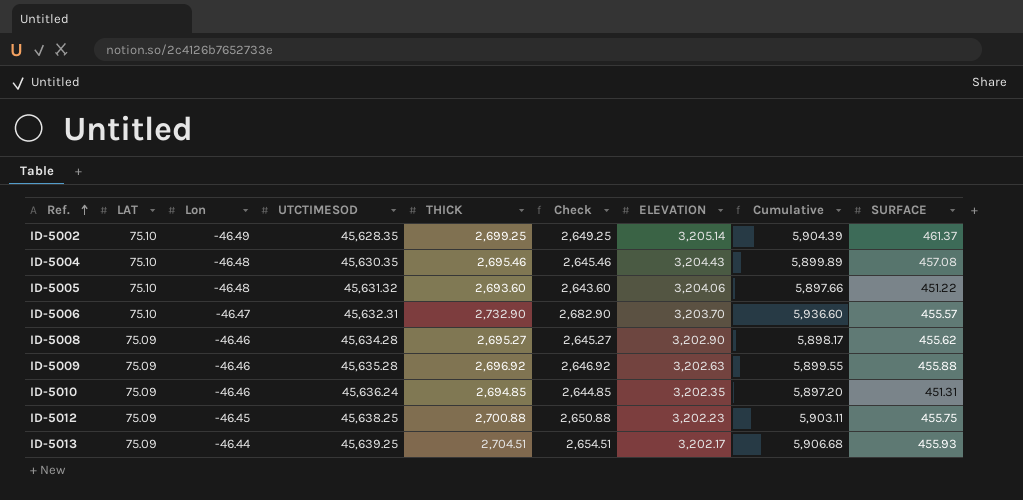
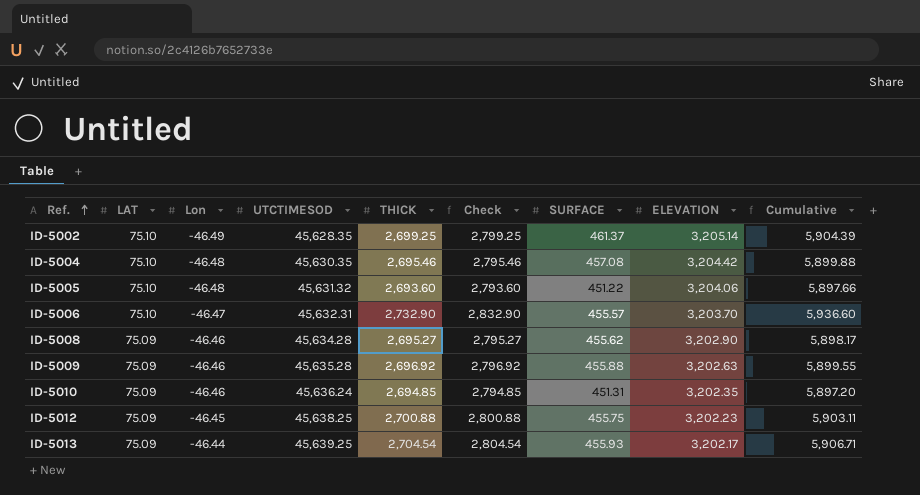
column Check | formula: [THICK] - 50 -> [THICK] + 100
column SURFACE | position: 9 -> 7
ID-5004 | ELEVATION: 3,204.43 -> 3,204.42
ID-5004 | Cumulative: 5,899.89 -> 5,899.88
ID-5013 | THICK: 2,704.51 -> 2,704.54
ID-5013 | Cumulative: 5,906.68 -> 5,906.71

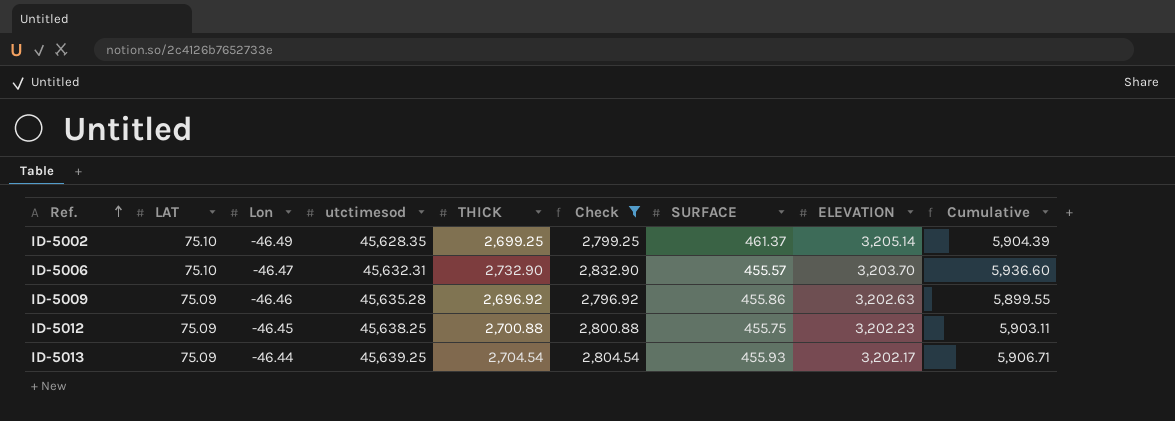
filter: none -> Check >= 2,796.92
column name: UTCTIMESOD -> utctimesod
ID-5009 | SURFACE: 455.88 -> 455.86

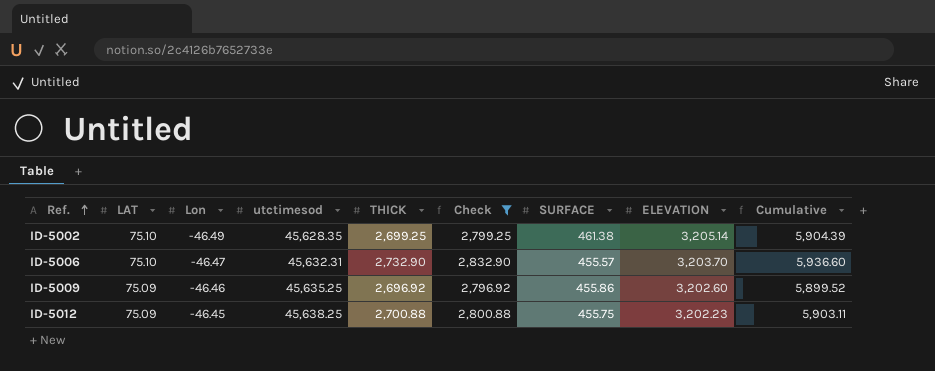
row ID-5013: 75.09 | -46.44 | 45,639.25 | 2,704.54 | 2,804.54 | 455.93 | 3,202.17 | 5,906.71 -> none
ID-5002 | SURFACE: 461.37 -> 461.38
ID-5009 | utctimesod: 45,635.28 -> 45,635.25
ID-5009 | ELEVATION: 3,202.63 -> 3,202.60
ID-5009 | Cumulative: 5,899.55 -> 5,899.52

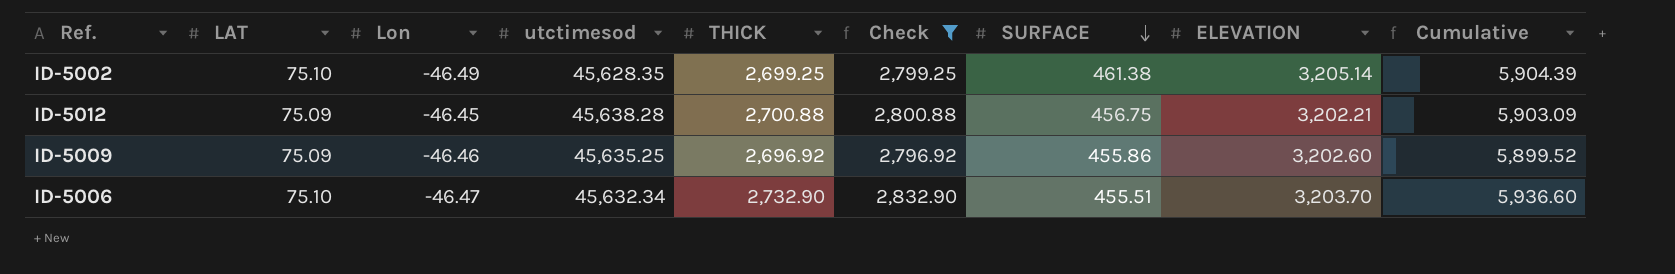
row order: Ref. ascending -> SURFACE descending
ID-5012 | utctimesod: 45,638.25 -> 45,638.28
ID-5012 | SURFACE: 455.75 -> 456.75
ID-5012 | ELEVATION: 3,202.23 -> 3,202.21
ID-5012 | Cumulative: 5,903.11 -> 5,903.09
ID-5006 | utctimesod: 45,632.31 -> 45,632.34
ID-5006 | SURFACE: 455.57 -> 455.51

